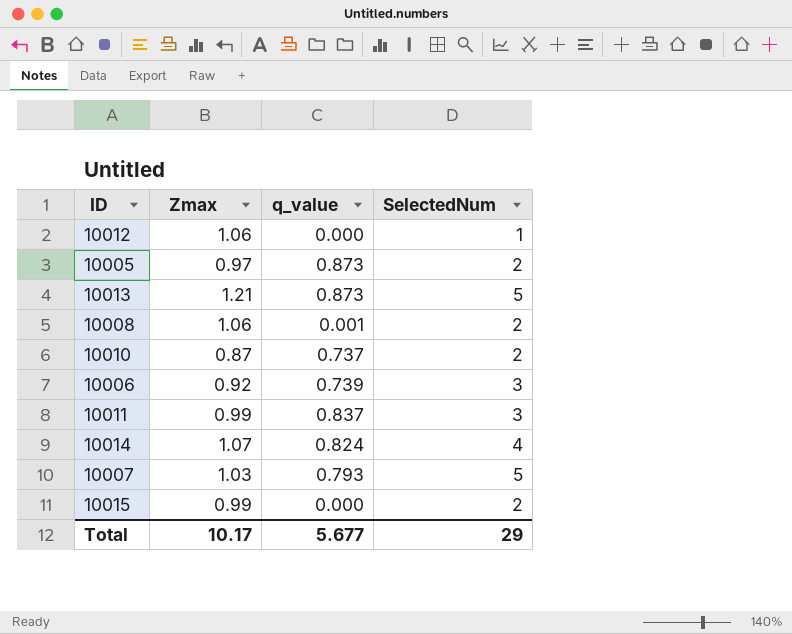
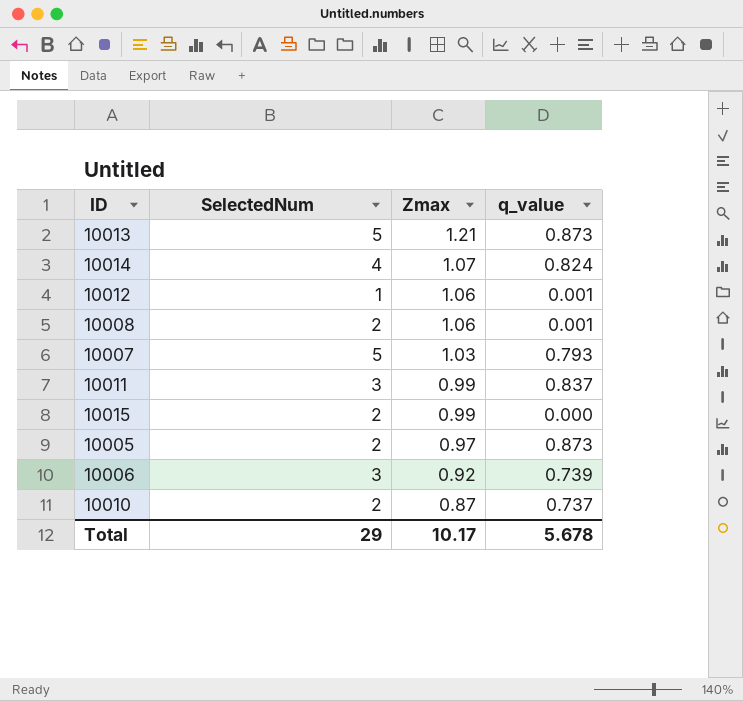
row order: none -> Zmax descending
column SelectedNum | position: 4 -> 2
10012 | q_value: 0.000 -> 0.001
Total | q_value: 5.677 -> 5.678

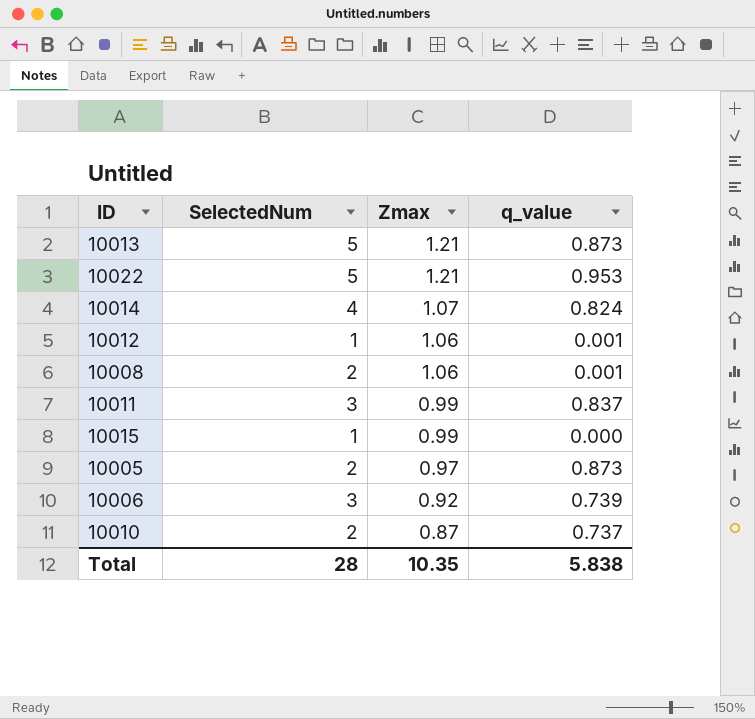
row 10007: 5 | 1.03 | 0.793 -> none
row 10022: none -> 5 | 1.21 | 0.953
10015 | SelectedNum: 2 -> 1
Total | SelectedNum: 29 -> 28
Total | Zmax: 10.17 -> 10.35
Total | q_value: 5.678 -> 5.838

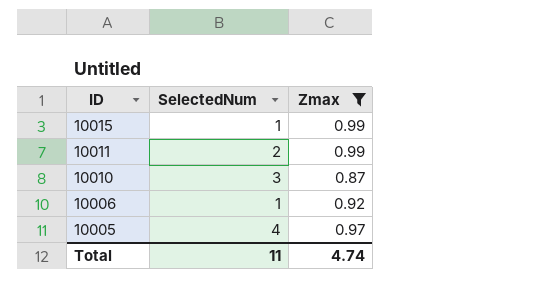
filter: none -> Zmax <= 0.99
row order: Zmax descending -> ID descending
column q_value | position: 4 -> none
10011 | SelectedNum: 3 -> 2
10010 | SelectedNum: 2 -> 3
10006 | SelectedNum: 3 -> 1
10005 | SelectedNum: 2 -> 4
Total | SelectedNum: 28 -> 11
Total | Zmax: 10.35 -> 4.74

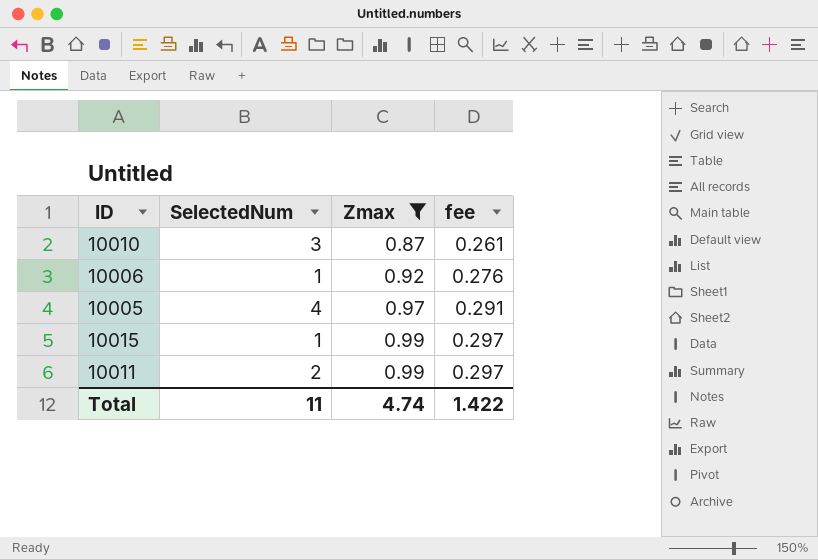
row order: ID descending -> Zmax ascending
column fee | formula: none -> [Zmax] * 0.3

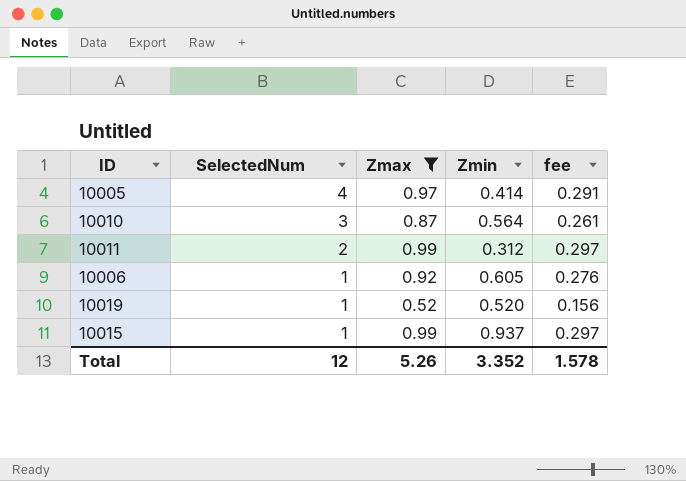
row order: Zmax ascending -> SelectedNum descending
column Zmin | position: none -> 4
row 10019: none -> 1 | 0.52 | 0.520 | 0.156
Total | SelectedNum: 11 -> 12
Total | Zmax: 4.74 -> 5.26
Total | fee: 1.422 -> 1.578

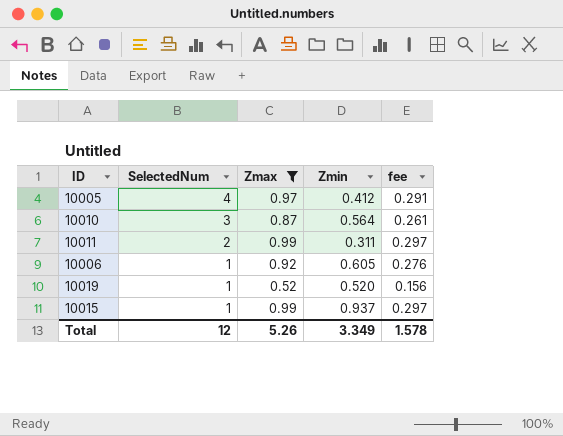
10005 | Zmin: 0.414 -> 0.412
10011 | Zmin: 0.312 -> 0.311
Total | Zmin: 3.352 -> 3.349

